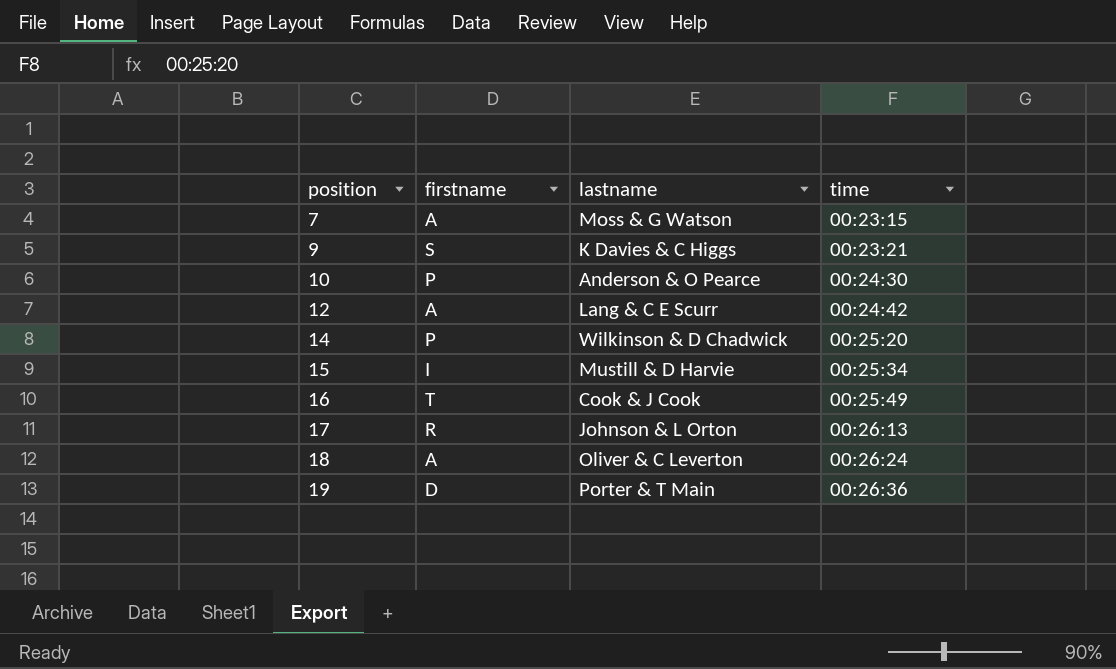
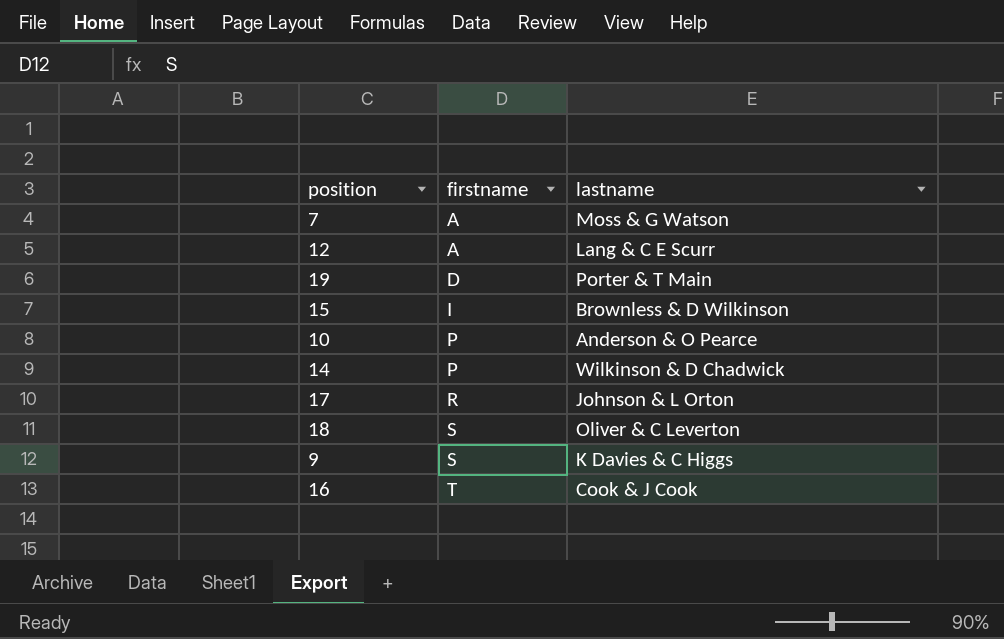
row order: position ascending -> firstname ascending
column time | position: 4 -> none
15 | lastname: Mustill & D Harvie -> Brownless & D Wilkinson
18 | firstname: A -> S

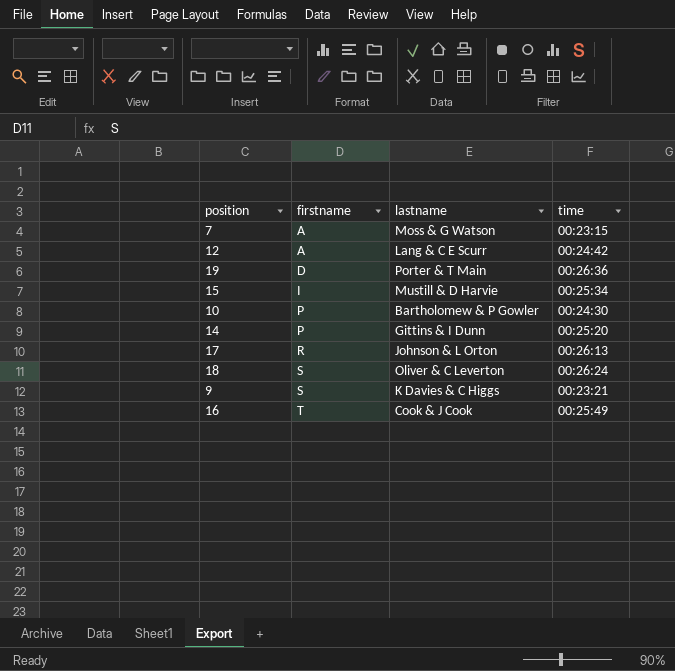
column time | position: none -> 4
15 | lastname: Brownless & D Wilkinson -> Mustill & D Harvie
10 | lastname: Anderson & O Pearce -> Bartholomew & P Gowler
14 | lastname: Wilkinson & D Chadwick -> Gittins & I Dunn

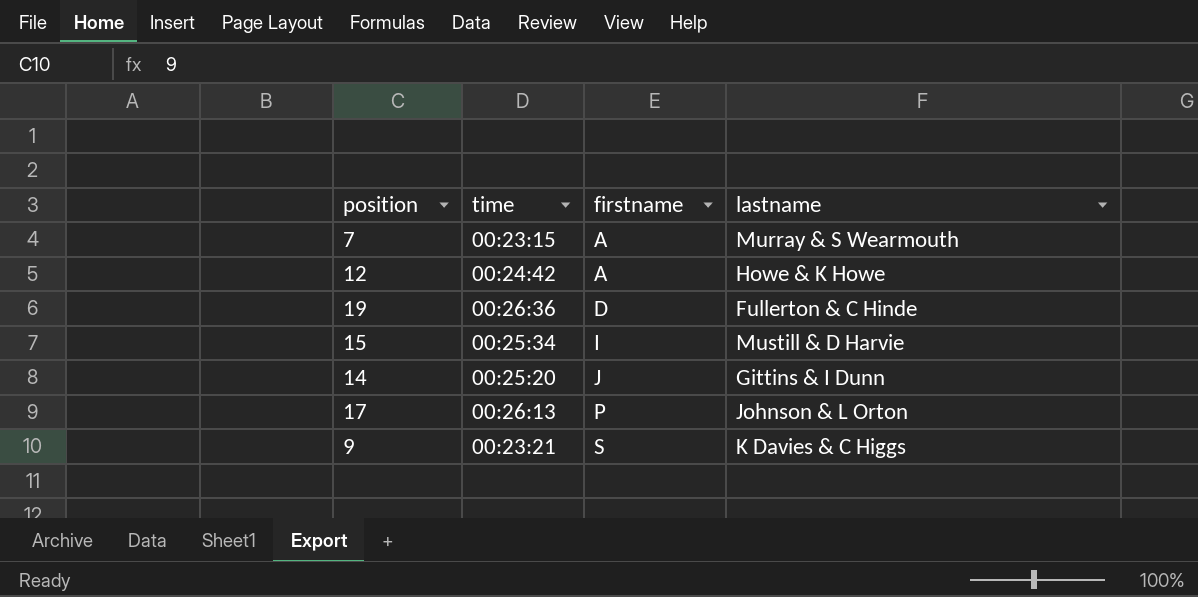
column time | position: 4 -> 2
row 10: P | Bartholomew & P Gowler | 00:24:30 -> none
row 18: S | Oliver & C Leverton | 00:26:24 -> none
row 16: T | Cook & J Cook | 00:25:49 -> none
7 | lastname: Moss & G Watson -> Murray & S Wearmouth
12 | lastname: Lang & C E Scurr -> Howe & K Howe
19 | lastname: Porter & T Main -> Fullerton & C Hinde
14 | firstname: P -> J
17 | firstname: R -> P

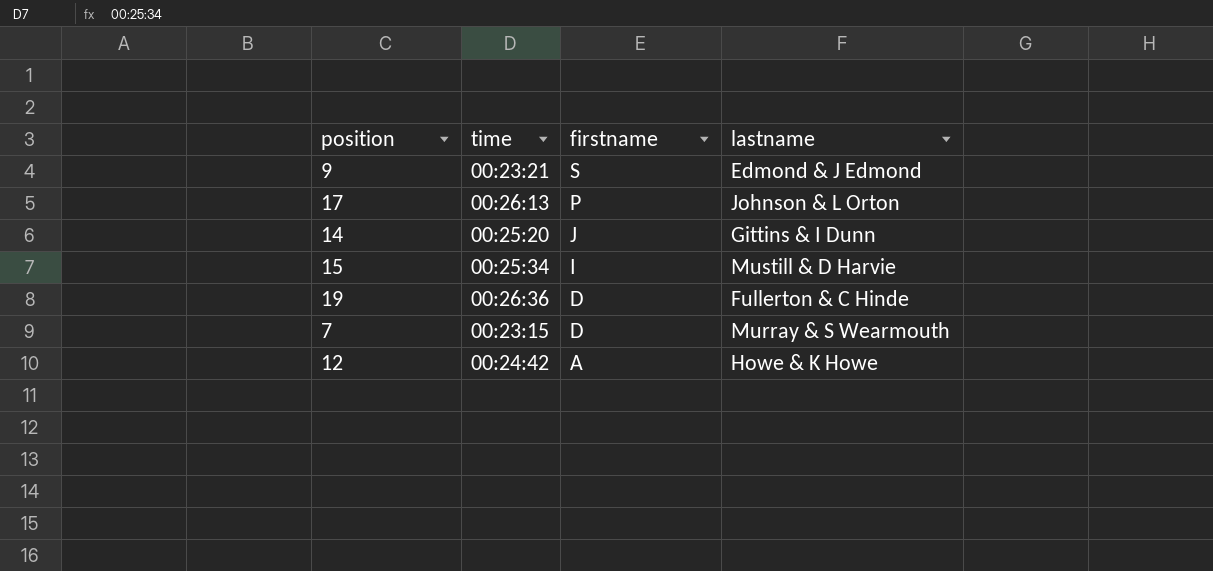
row order: firstname ascending -> firstname descending
9 | lastname: K Davies & C Higgs -> Edmond & J Edmond
7 | firstname: A -> D

